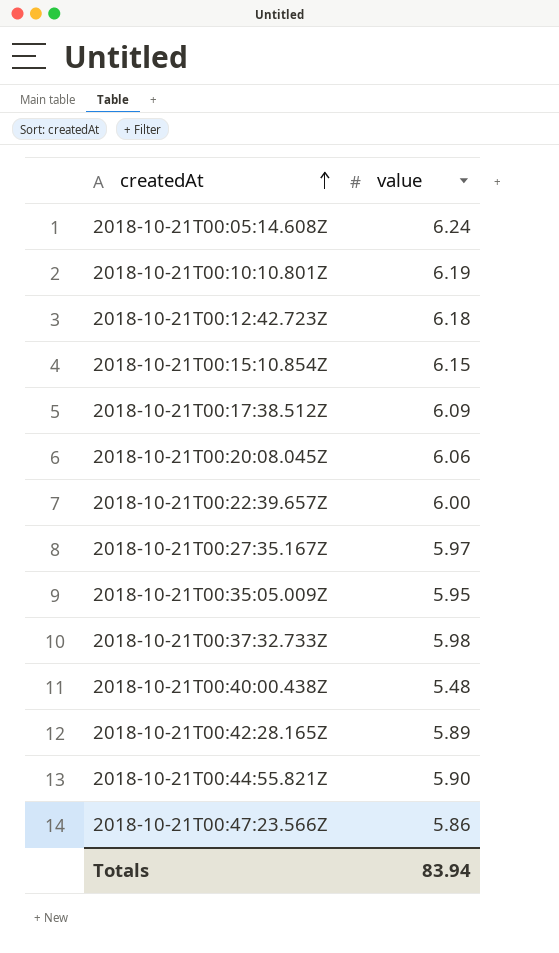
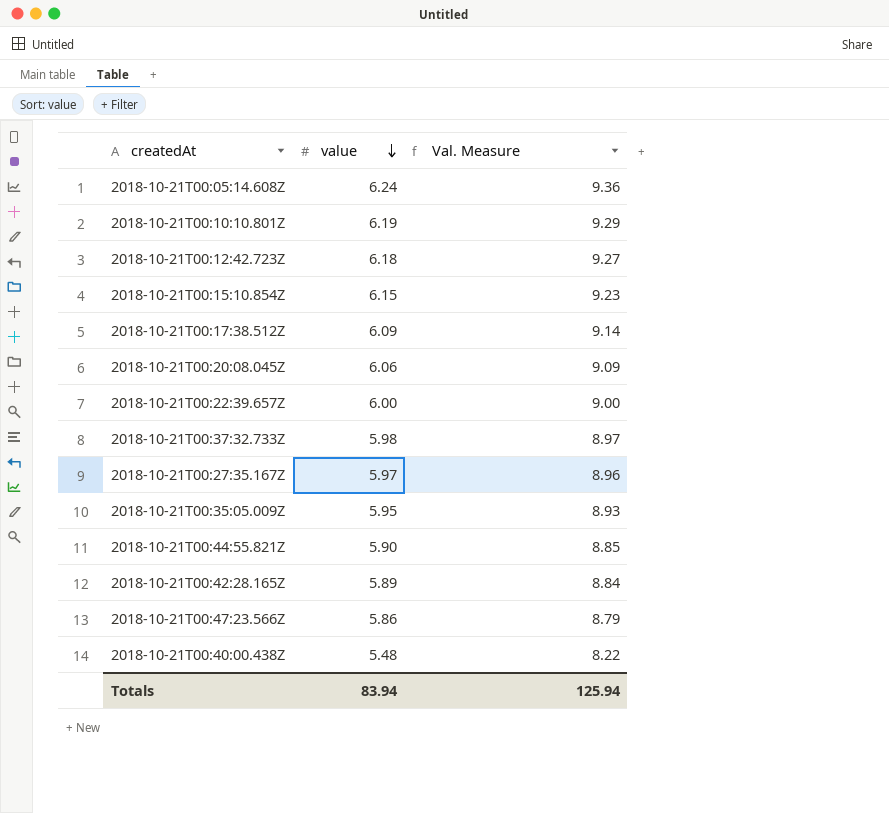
row order: createdAt ascending -> value descending
column Val. Measure | formula: none -> [value] * 1.5

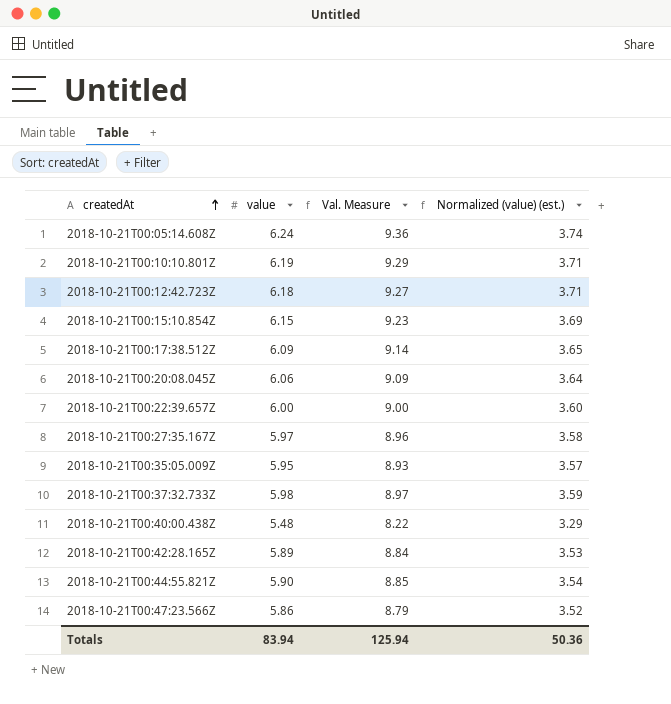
row order: value descending -> createdAt ascending
column Normalized (value) (est.) | formula: none -> [value] * 0.6

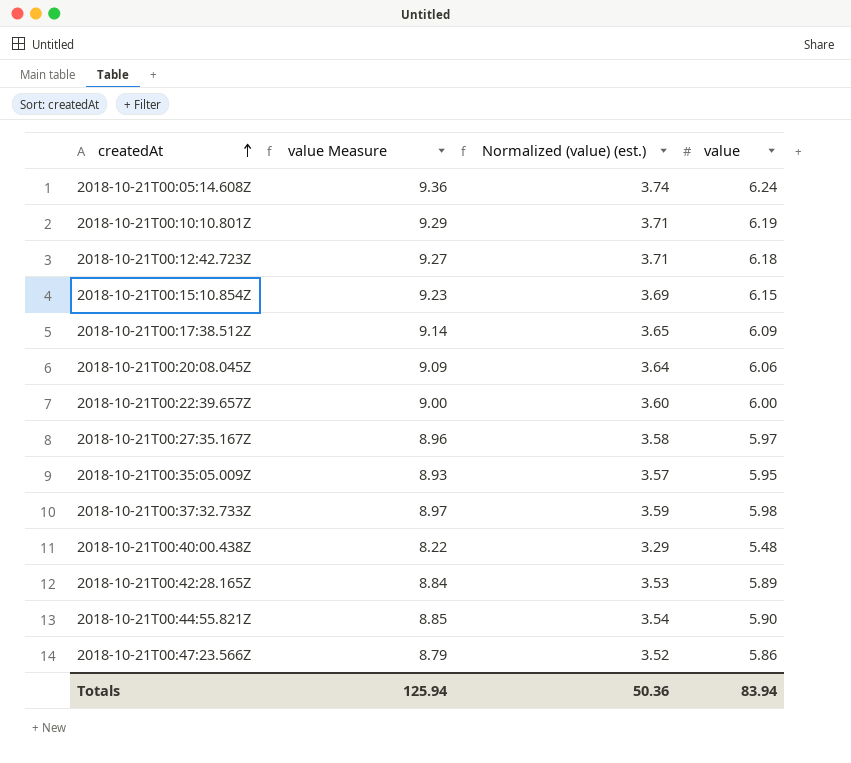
column name: Val. Measure -> value Measure
column value | position: 2 -> 4

